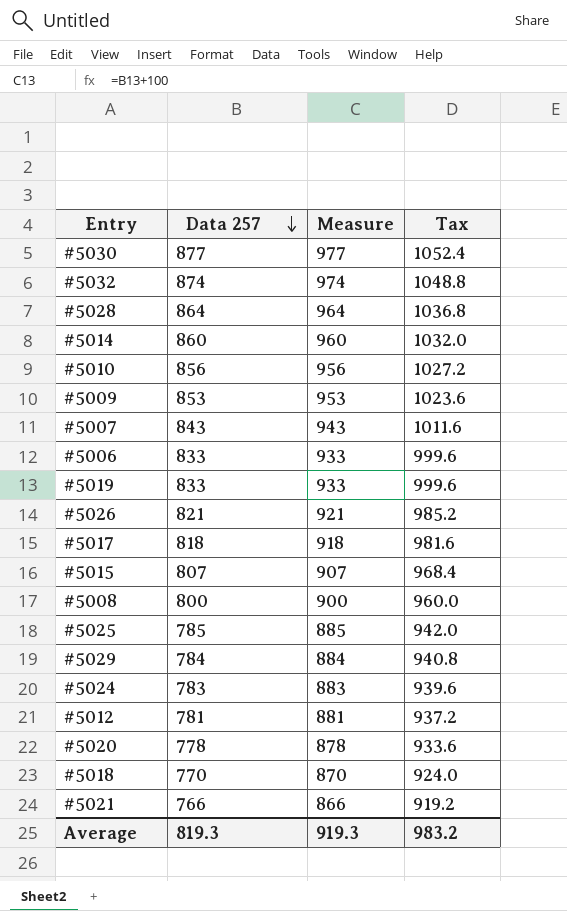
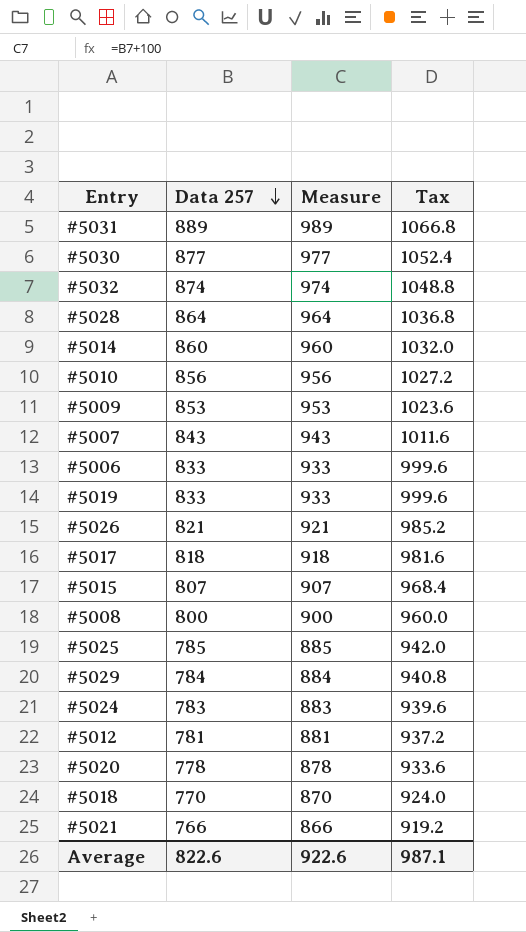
row #5031: none -> 889 | 989 | 1066.8
Average | Data 257: 819.3 -> 822.6
Average | Measure: 919.3 -> 922.6
Average | Tax: 983.2 -> 987.1

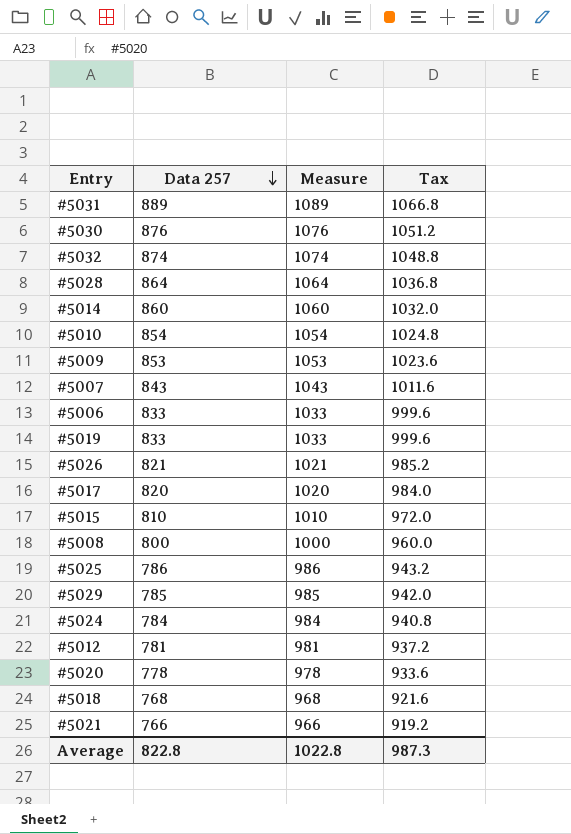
column Measure | formula: [Data 257] + 100 -> [Data 257] + 200
#5030 | Data 257: 877 -> 876
#5030 | Tax: 1052.4 -> 1051.2
#5010 | Data 257: 856 -> 854
#5010 | Tax: 1027.2 -> 1024.8
#5017 | Data 257: 818 -> 820
#5017 | Tax: 981.6 -> 984.0
#5015 | Data 257: 807 -> 810
#5015 | Tax: 968.4 -> 972.0
#5025 | Data 257: 785 -> 786
#5025 | Tax: 942.0 -> 943.2
#5029 | Data 257: 784 -> 785
#5029 | Tax: 940.8 -> 942.0
#5024 | Data 257: 783 -> 784
#5024 | Tax: 939.6 -> 940.8
#5018 | Data 257: 770 -> 768
#5018 | Tax: 924.0 -> 921.6
Average | Data 257: 822.6 -> 822.8
Average | Measure: 922.6 -> 1022.8
Average | Tax: 987.1 -> 987.3

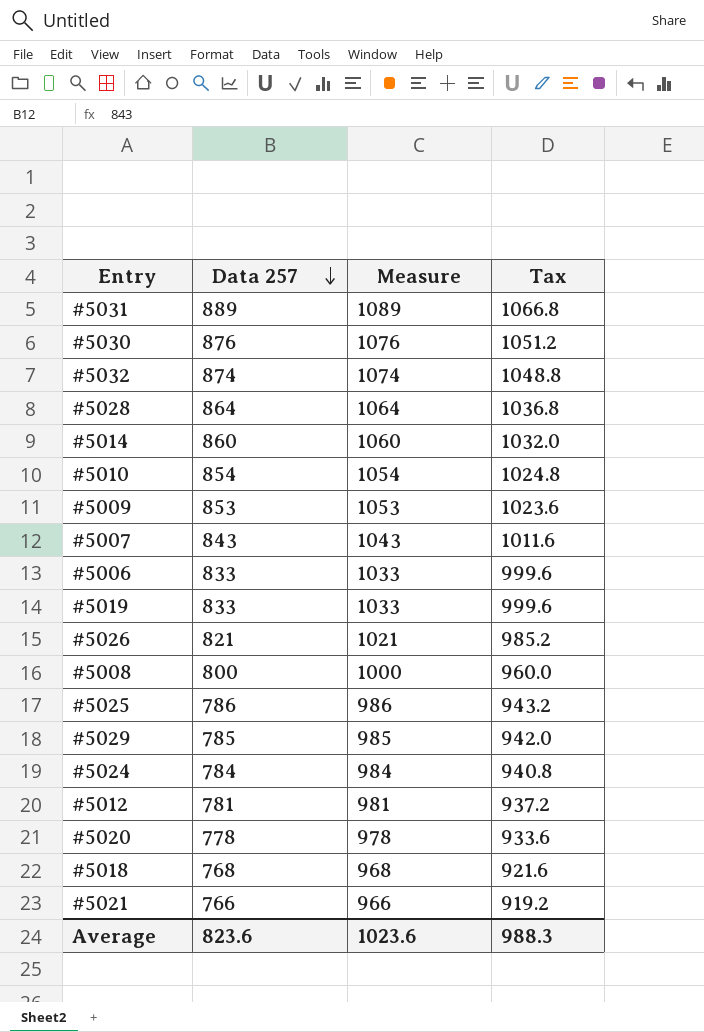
row #5017: 820 | 1020 | 984.0 -> none
row #5015: 810 | 1010 | 972.0 -> none
Average | Data 257: 822.8 -> 823.6
Average | Measure: 1022.8 -> 1023.6
Average | Tax: 987.3 -> 988.3

